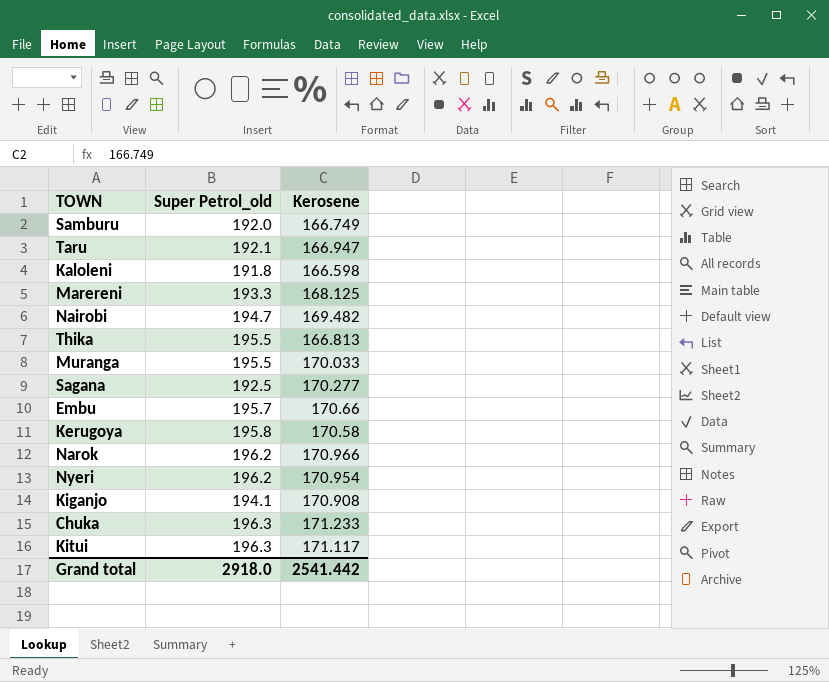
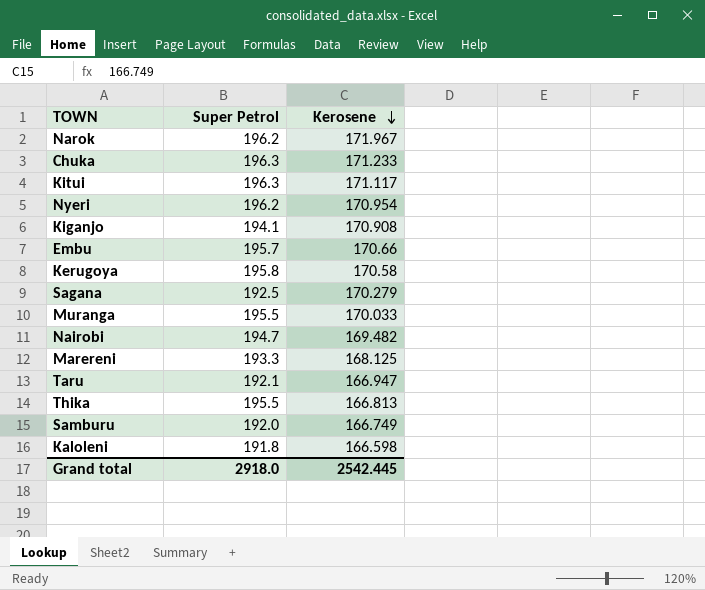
row order: none -> Kerosene descending
column name: Super Petrol_old -> Super Petrol
Narok | Kerosene: 170.966 -> 171.967
Sagana | Kerosene: 170.277 -> 170.279
Grand total | Kerosene: 2541.442 -> 2542.445

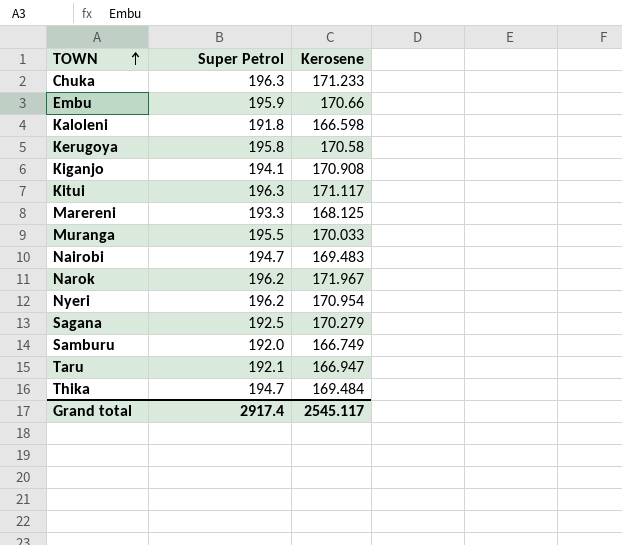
row order: Kerosene descending -> TOWN ascending
Embu | Super Petrol: 195.7 -> 195.9
Nairobi | Kerosene: 169.482 -> 169.483
Thika | Super Petrol: 195.5 -> 194.7
Thika | Kerosene: 166.813 -> 169.484
Grand total | Super Petrol: 2918.0 -> 2917.4
Grand total | Kerosene: 2542.445 -> 2545.117

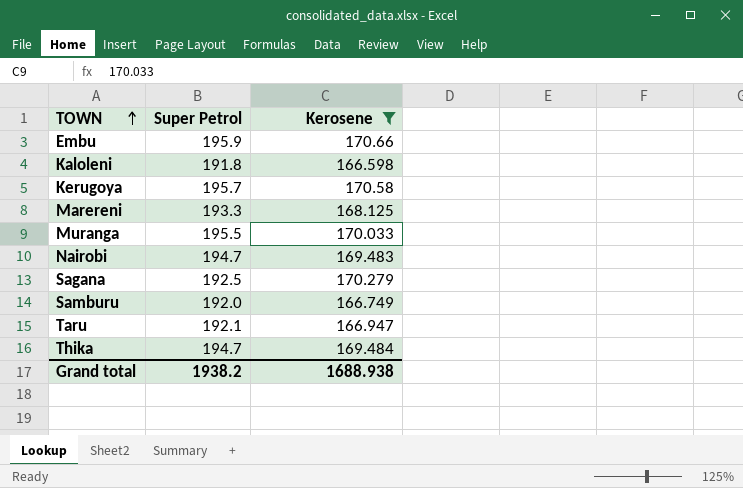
filter: none -> Kerosene <= 170.66
Kerugoya | Super Petrol: 195.8 -> 195.7
Grand total | Super Petrol: 2917.4 -> 1938.2
Grand total | Kerosene: 2545.117 -> 1688.938

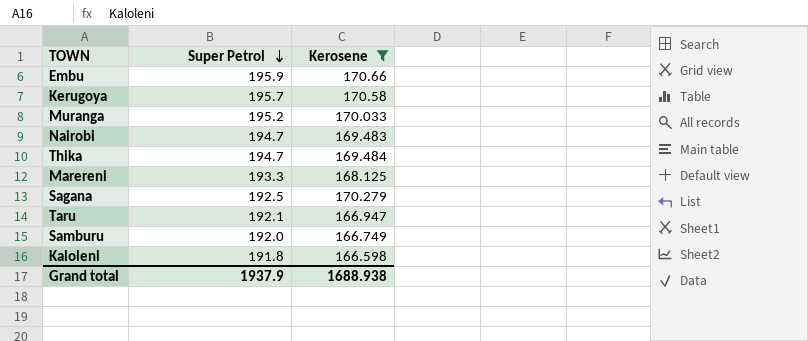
row order: TOWN ascending -> Super Petrol descending
Muranga | Super Petrol: 195.5 -> 195.2
Grand total | Super Petrol: 1938.2 -> 1937.9

